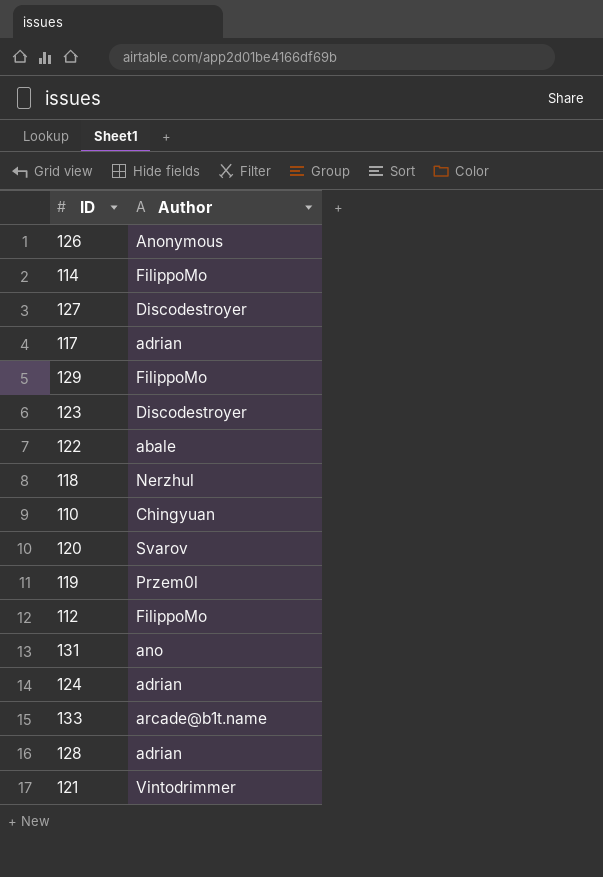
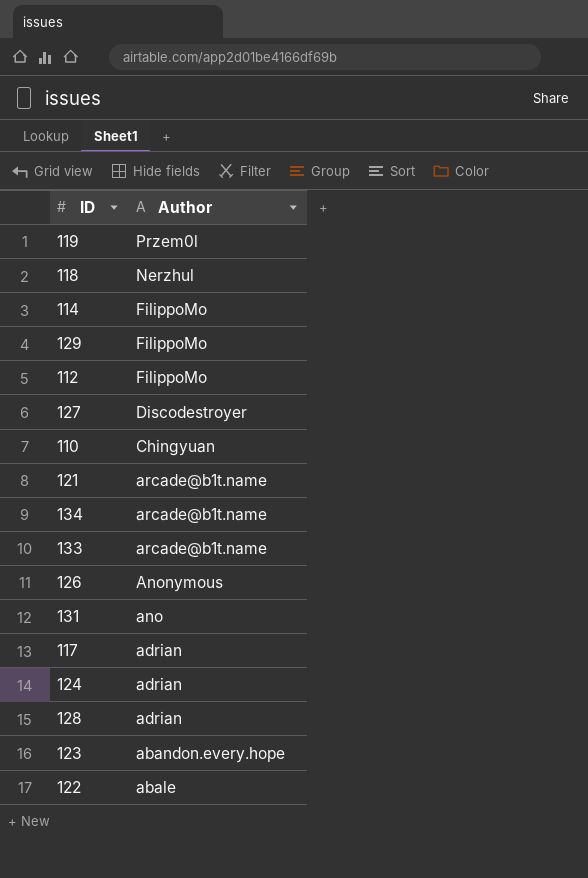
row order: none -> Author descending
row 120: Svarov -> none
121 | Author: Vintodrimmer -> arcade@b1t.name
row 134: none -> arcade@b1t.name
123 | Author: Discodestroyer -> abandon.every.hope

